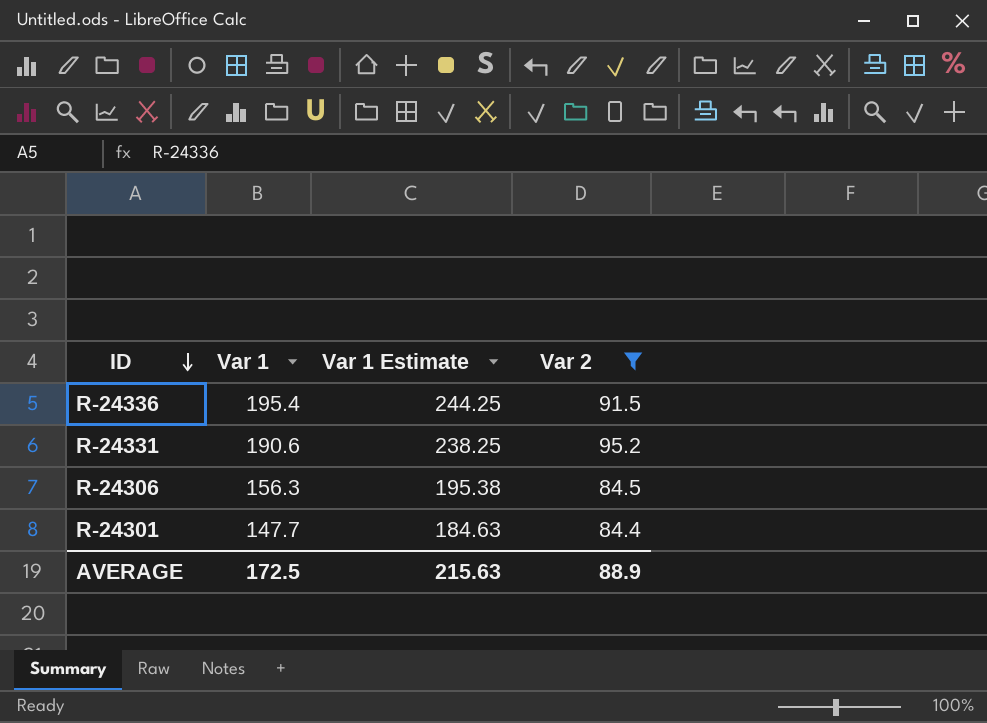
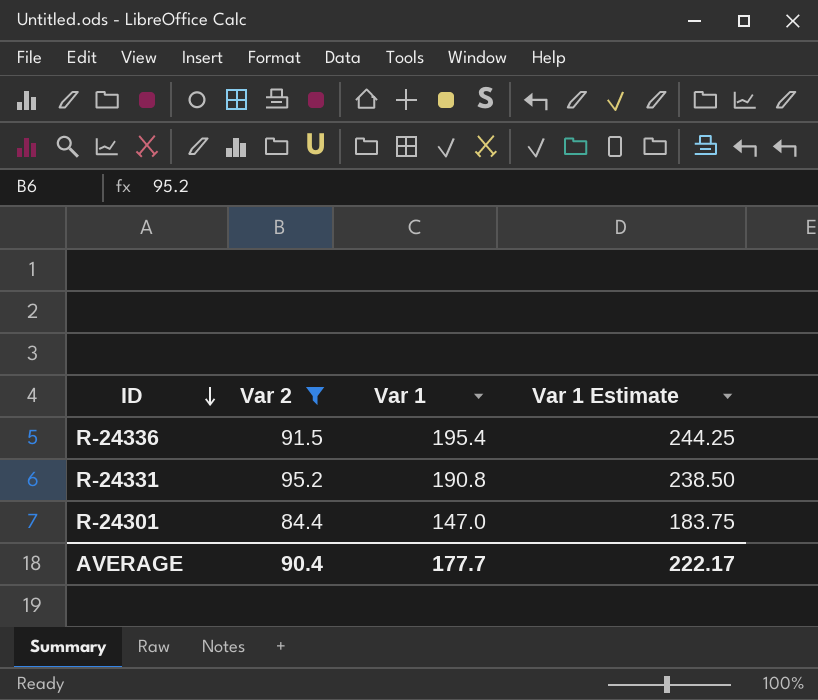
column Var 2 | position: 4 -> 2
row R-24306: 156.3 | 195.38 | 84.5 -> none
R-24331 | Var 1: 190.6 -> 190.8
R-24331 | Var 1 Estimate: 238.25 -> 238.50
R-24301 | Var 1: 147.7 -> 147.0
R-24301 | Var 1 Estimate: 184.63 -> 183.75
AVERAGE | Var 2: 88.9 -> 90.4
AVERAGE | Var 1: 172.5 -> 177.7
AVERAGE | Var 1 Estimate: 215.63 -> 222.17

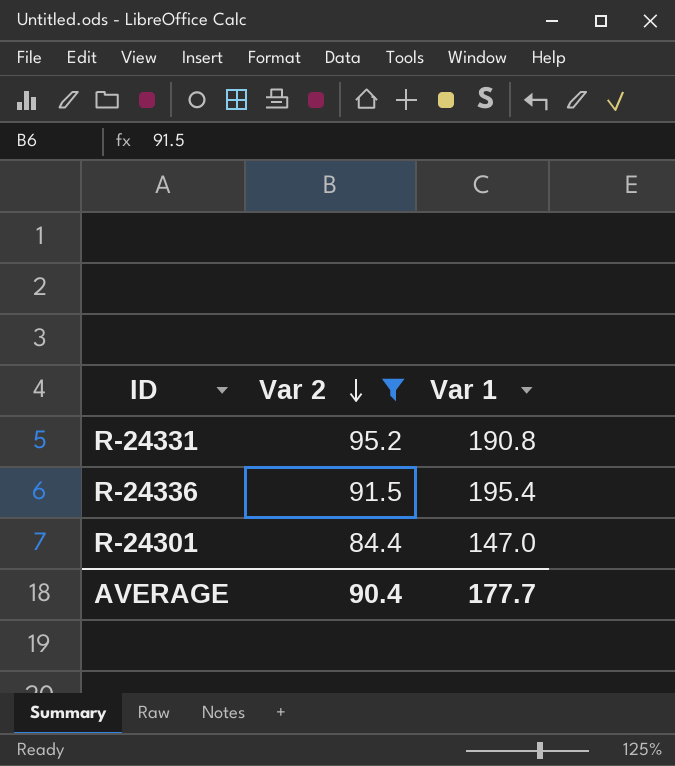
row order: ID descending -> Var 2 descending
column Var 1 Estimate | formula: [Var 1] * 1.25 -> none

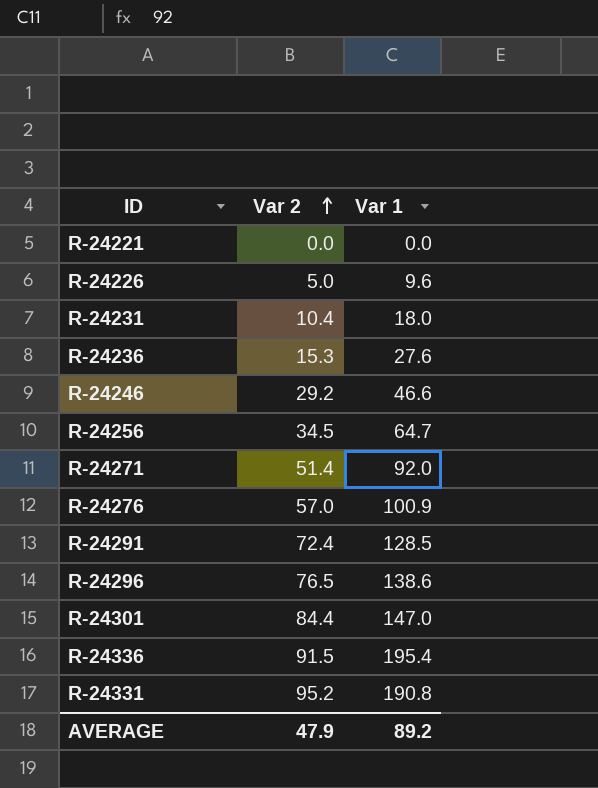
filter: Var 2 >= 84.4 -> none
row order: Var 2 descending -> Var 2 ascending
AVERAGE | Var 2: 90.4 -> 47.9
AVERAGE | Var 1: 177.7 -> 89.2

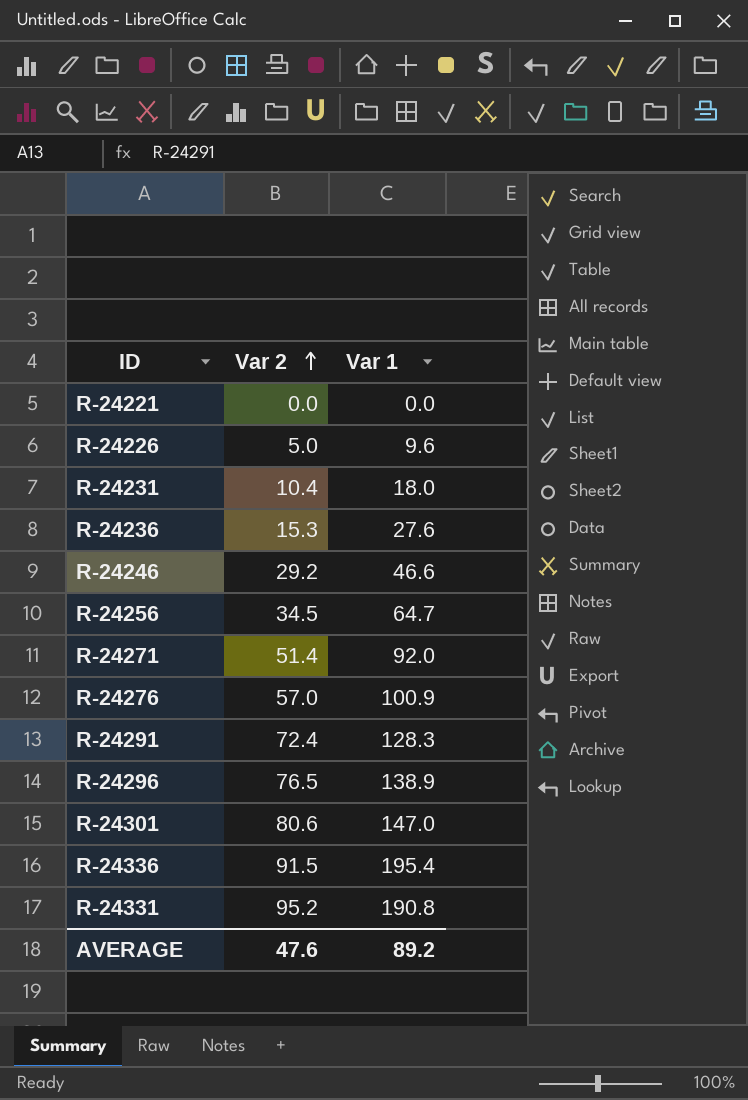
R-24291 | Var 1: 128.5 -> 128.3
R-24296 | Var 1: 138.6 -> 138.9
R-24301 | Var 2: 84.4 -> 80.6
AVERAGE | Var 2: 47.9 -> 47.6

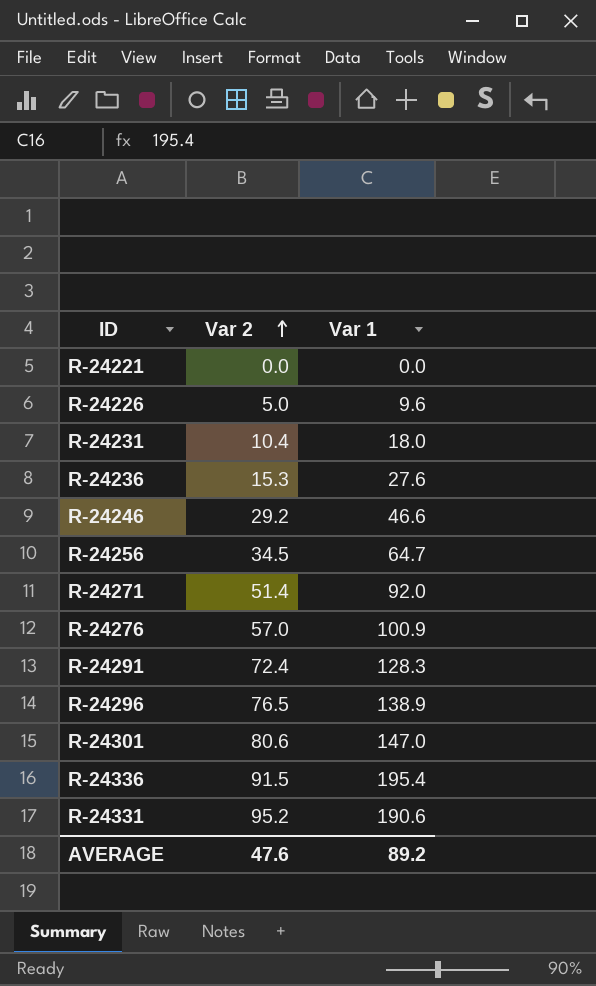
R-24331 | Var 1: 190.8 -> 190.6

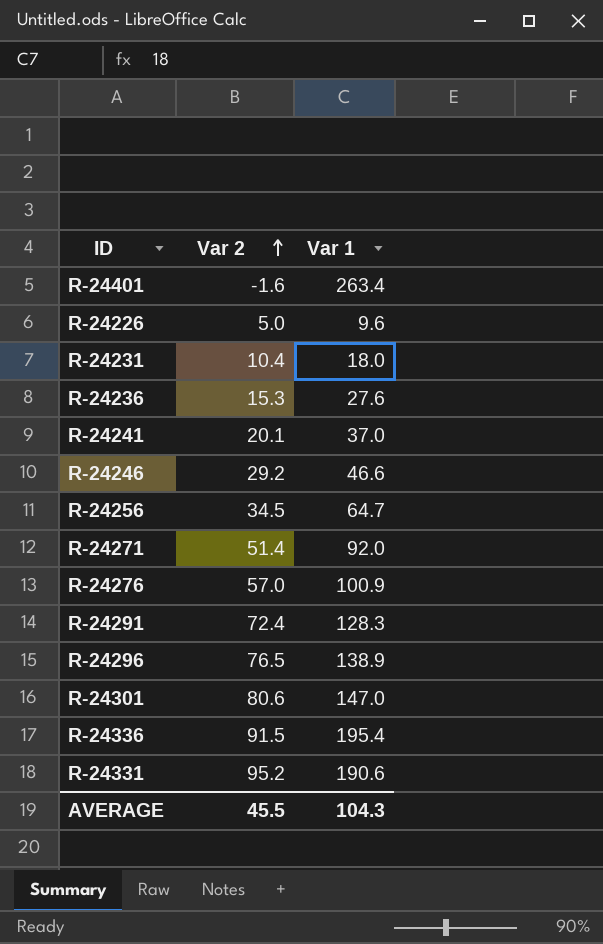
row R-24221: 0.0 | 0.0 -> none
row R-24401: none -> -1.6 | 263.4
row R-24241: none -> 20.1 | 37.0
AVERAGE | Var 2: 47.6 -> 45.5
AVERAGE | Var 1: 89.2 -> 104.3

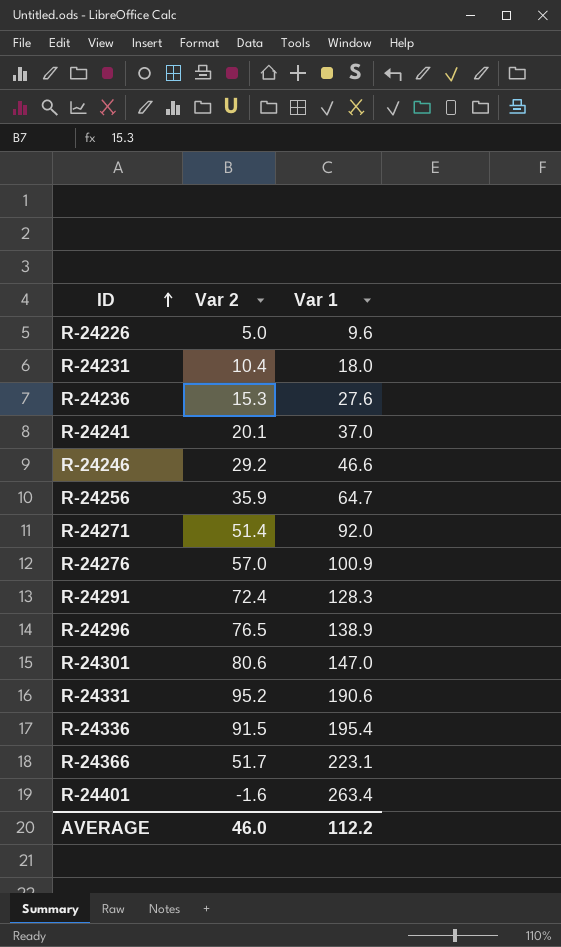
row order: Var 2 ascending -> ID ascending
R-24256 | Var 2: 34.5 -> 35.9
row R-24366: none -> 51.7 | 223.1
AVERAGE | Var 2: 45.5 -> 46.0
AVERAGE | Var 1: 104.3 -> 112.2

